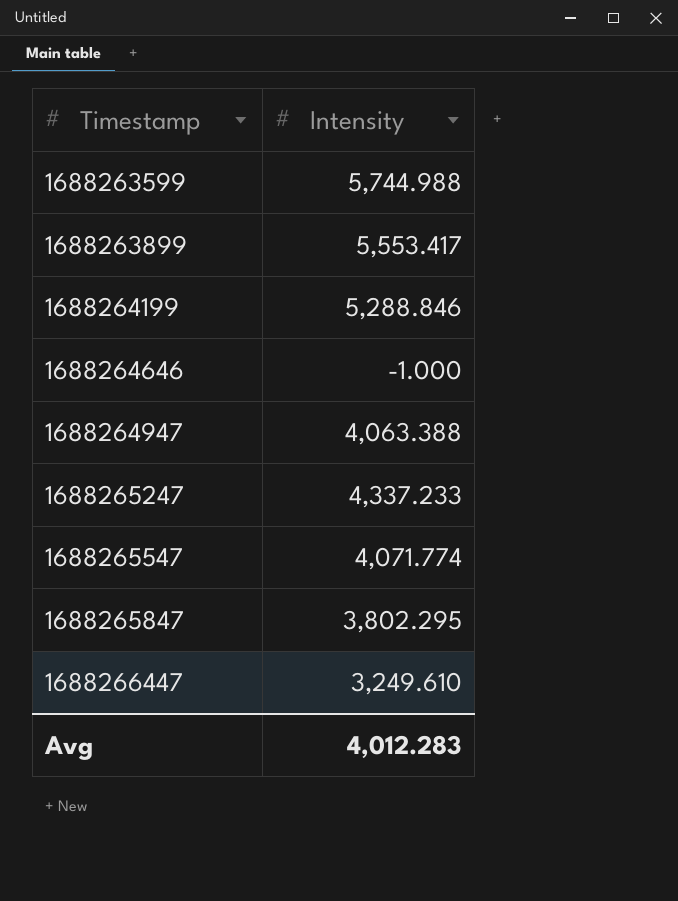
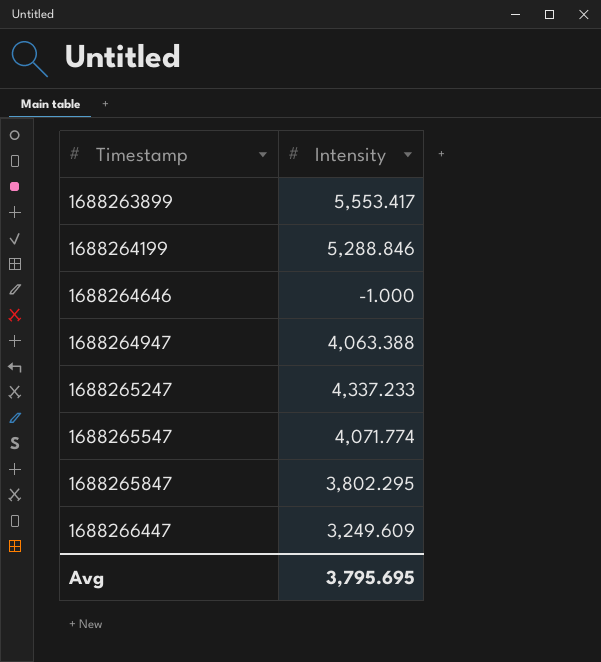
row 1688263599: 5,744.988 -> none
1688266447 | Intensity: 3,249.610 -> 3,249.609
Avg | Intensity: 4,012.283 -> 3,795.695

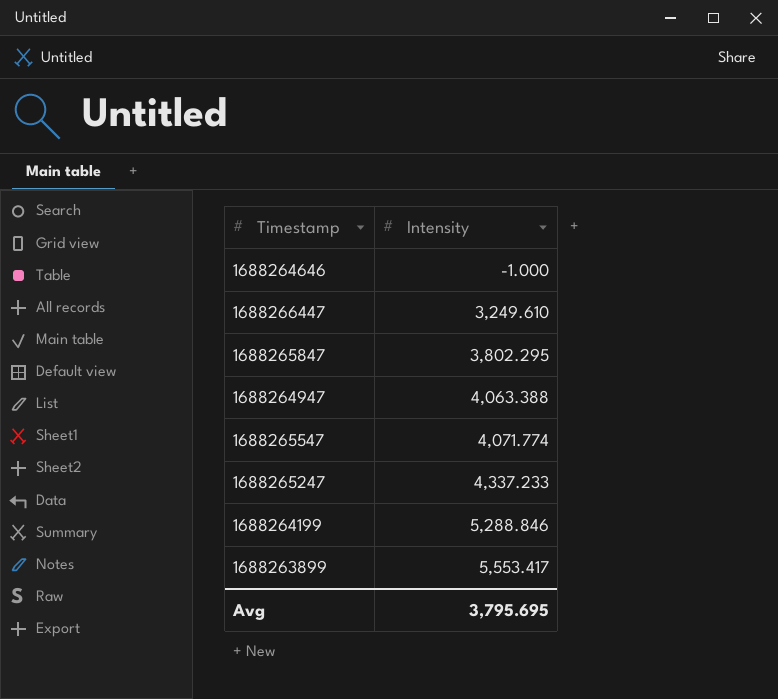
row order: Timestamp ascending -> Intensity ascending
1688266447 | Intensity: 3,249.609 -> 3,249.610

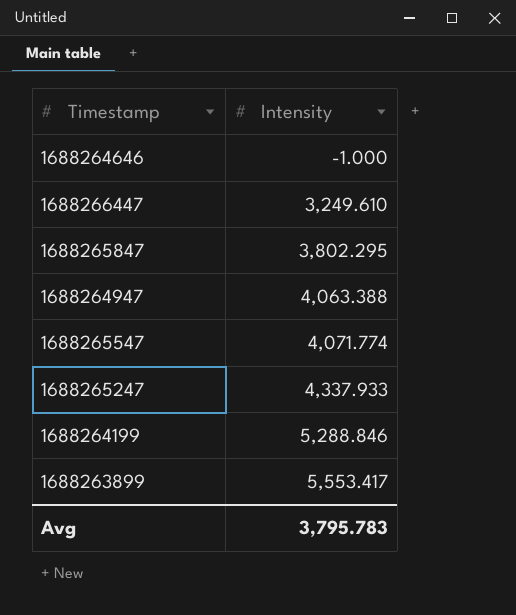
1688265247 | Intensity: 4,337.233 -> 4,337.933
Avg | Intensity: 3,795.695 -> 3,795.783

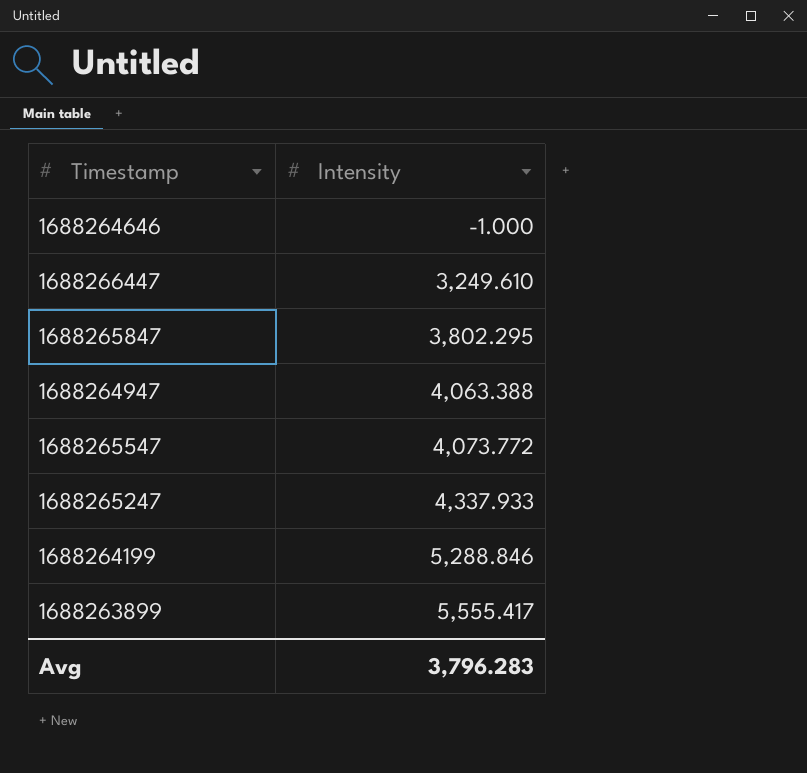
1688265547 | Intensity: 4,071.774 -> 4,073.772
1688263899 | Intensity: 5,553.417 -> 5,555.417
Avg | Intensity: 3,795.783 -> 3,796.283

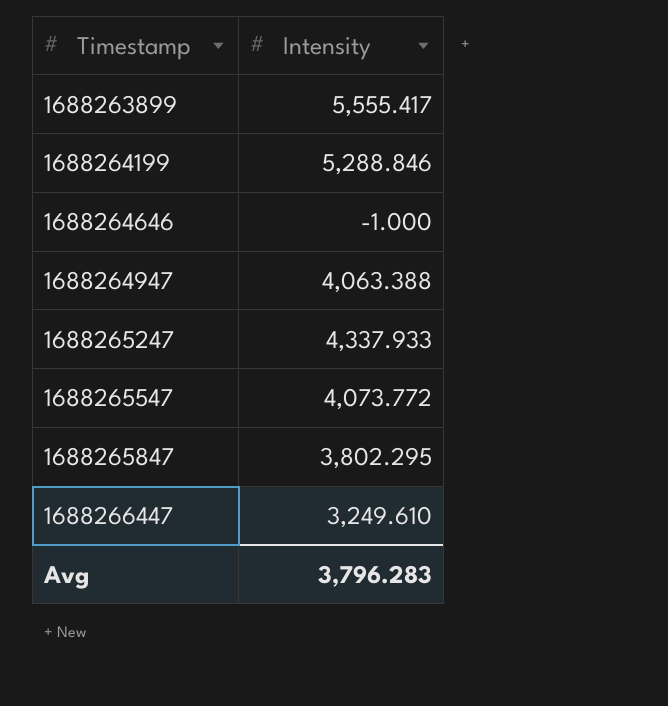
row order: Intensity ascending -> Timestamp ascending

